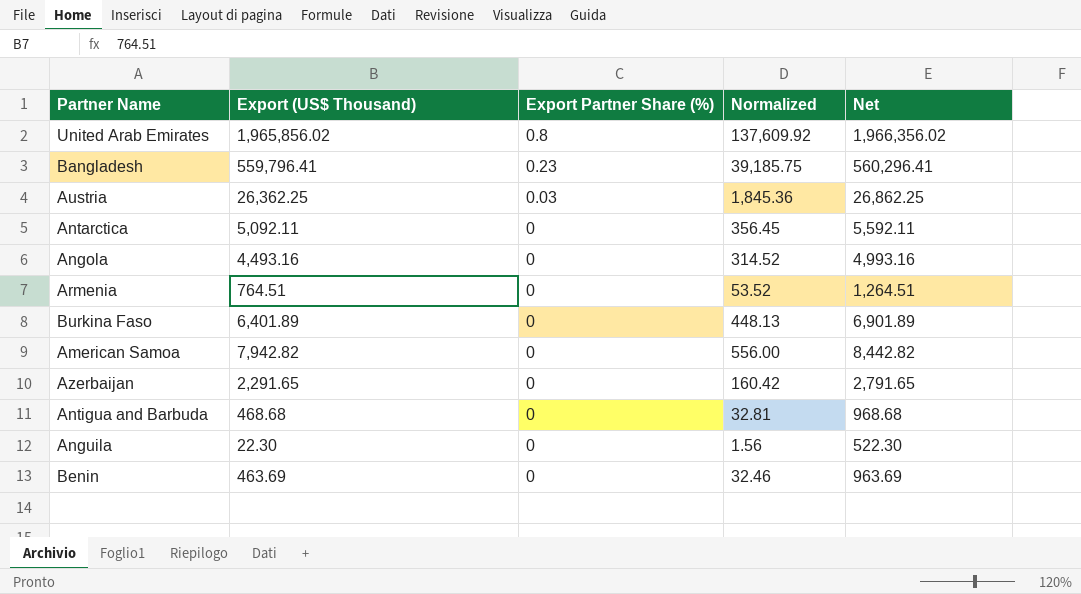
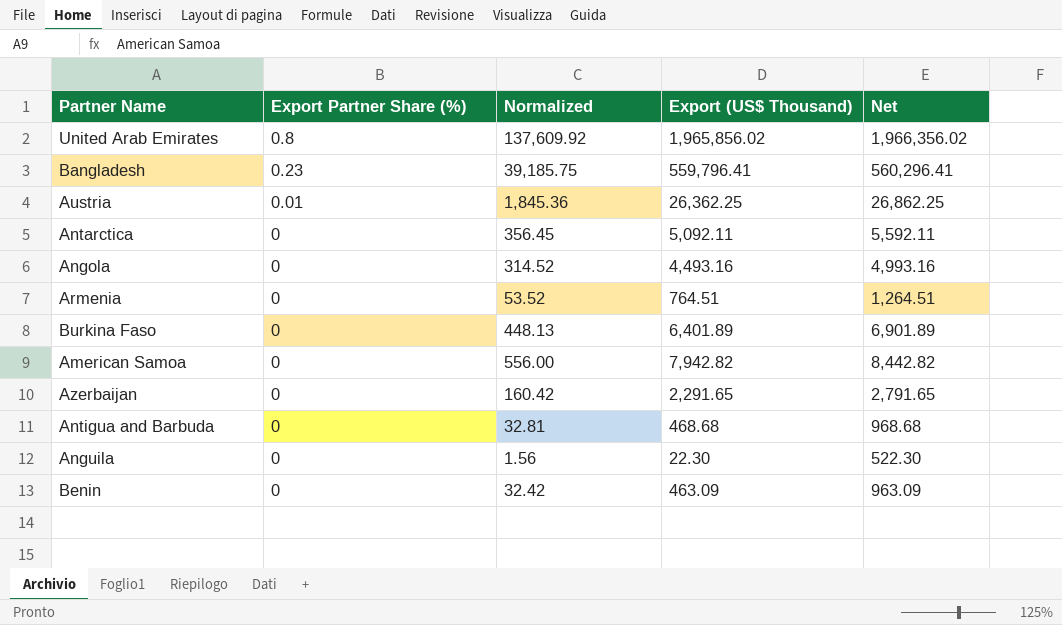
column Export (US$ Thousand) | position: 2 -> 4
Austria | Export Partner Share (%): 0.03 -> 0.01
Benin | Normalized: 32.46 -> 32.42
Benin | Export (US$ Thousand): 463.69 -> 463.09
Benin | Net: 963.69 -> 963.09

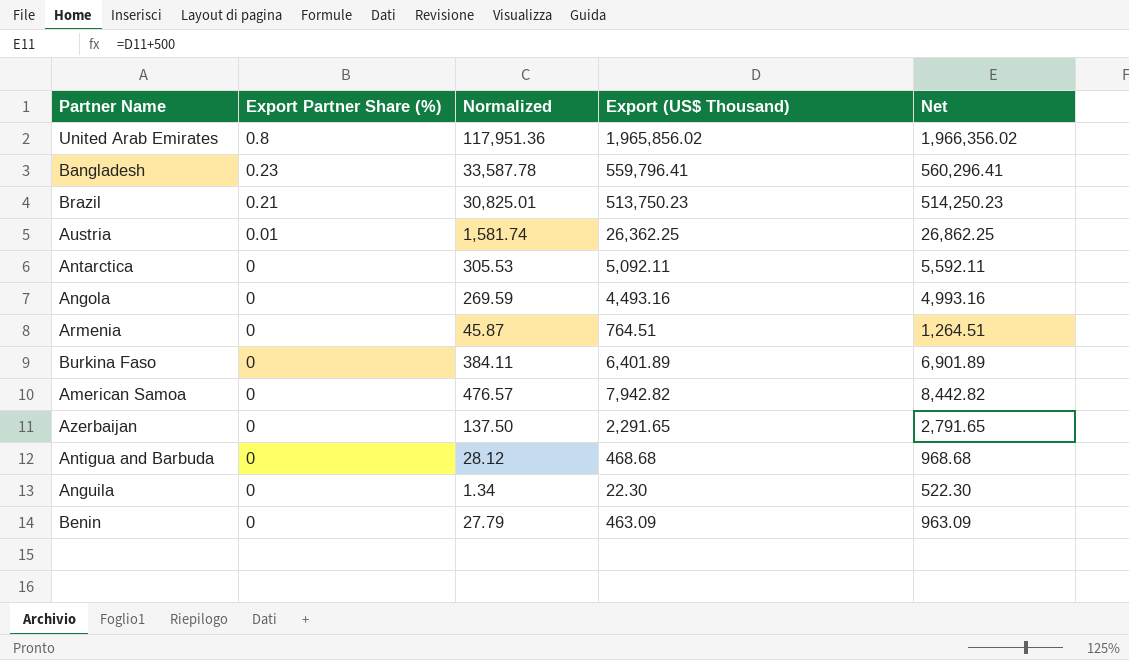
column Normalized | formula: [Export (US$ Thousand)] * 0.07 -> [Export (US$ Thousand)] * 0.06
row Brazil: none -> 0.21 | 30,825.01 | 513,750.23 | 514,250.23

